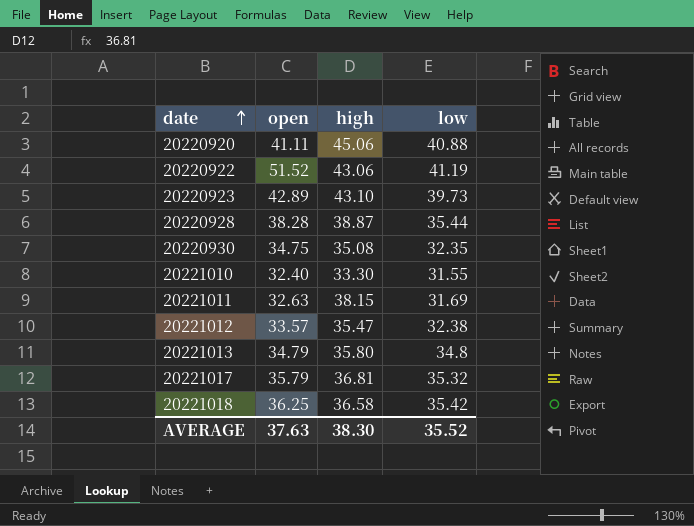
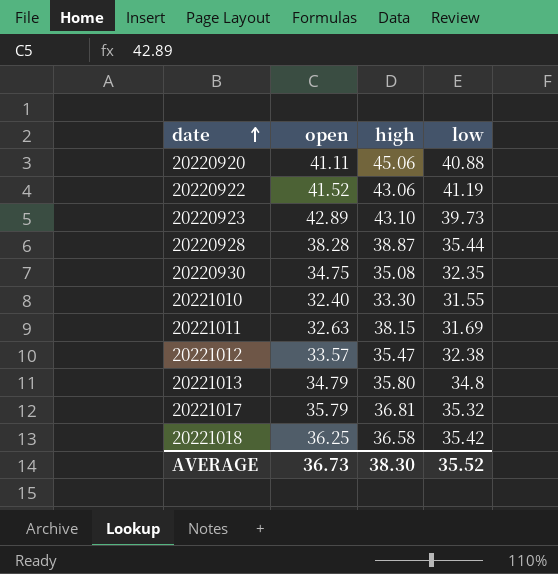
20220922 | open: 51.52 -> 41.52
AVERAGE | open: 37.63 -> 36.73

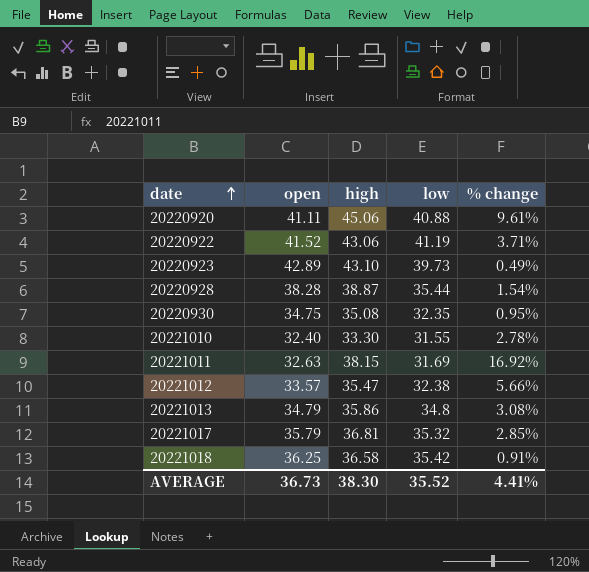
column % change | formula: none -> ([high] - [open]) / [open]
20221013 | high: 35.80 -> 35.86

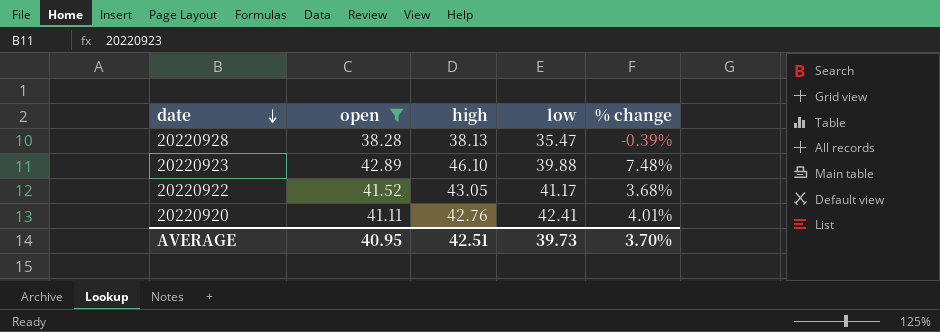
filter: none -> open >= 38.28
row order: date ascending -> date descending
20220928 | high: 38.87 -> 38.13
20220928 | low: 35.44 -> 35.47
20220928 | % change: 1.54% -> -0.39%
20220923 | high: 43.10 -> 46.10
20220923 | low: 39.73 -> 39.88
20220923 | % change: 0.49% -> 7.48%
20220922 | high: 43.06 -> 43.05
20220922 | low: 41.19 -> 41.17
20220922 | % change: 3.71% -> 3.68%
20220920 | high: 45.06 -> 42.76
20220920 | low: 40.88 -> 42.41
20220920 | % change: 9.61% -> 4.01%
AVERAGE | open: 36.73 -> 40.95
AVERAGE | high: 38.30 -> 42.51
AVERAGE | low: 35.52 -> 39.73
AVERAGE | % change: 4.41% -> 3.70%

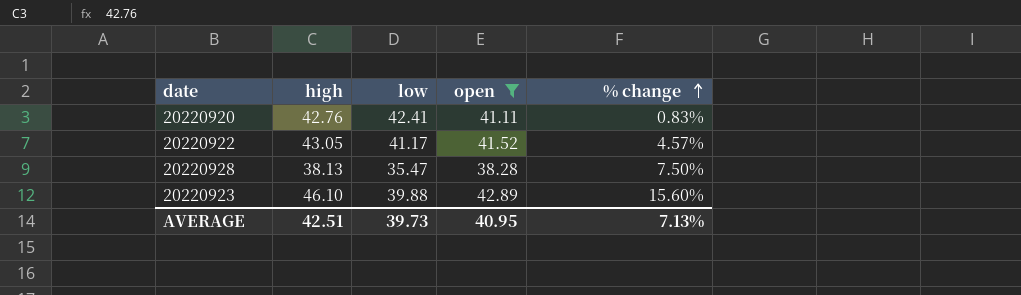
row order: date descending -> % change ascending
column open | position: 2 -> 4
column % change | formula: ([high] - [open]) / [open] -> ([high] - [low]) / [low]
AVERAGE | % change: 3.70% -> 7.13%

